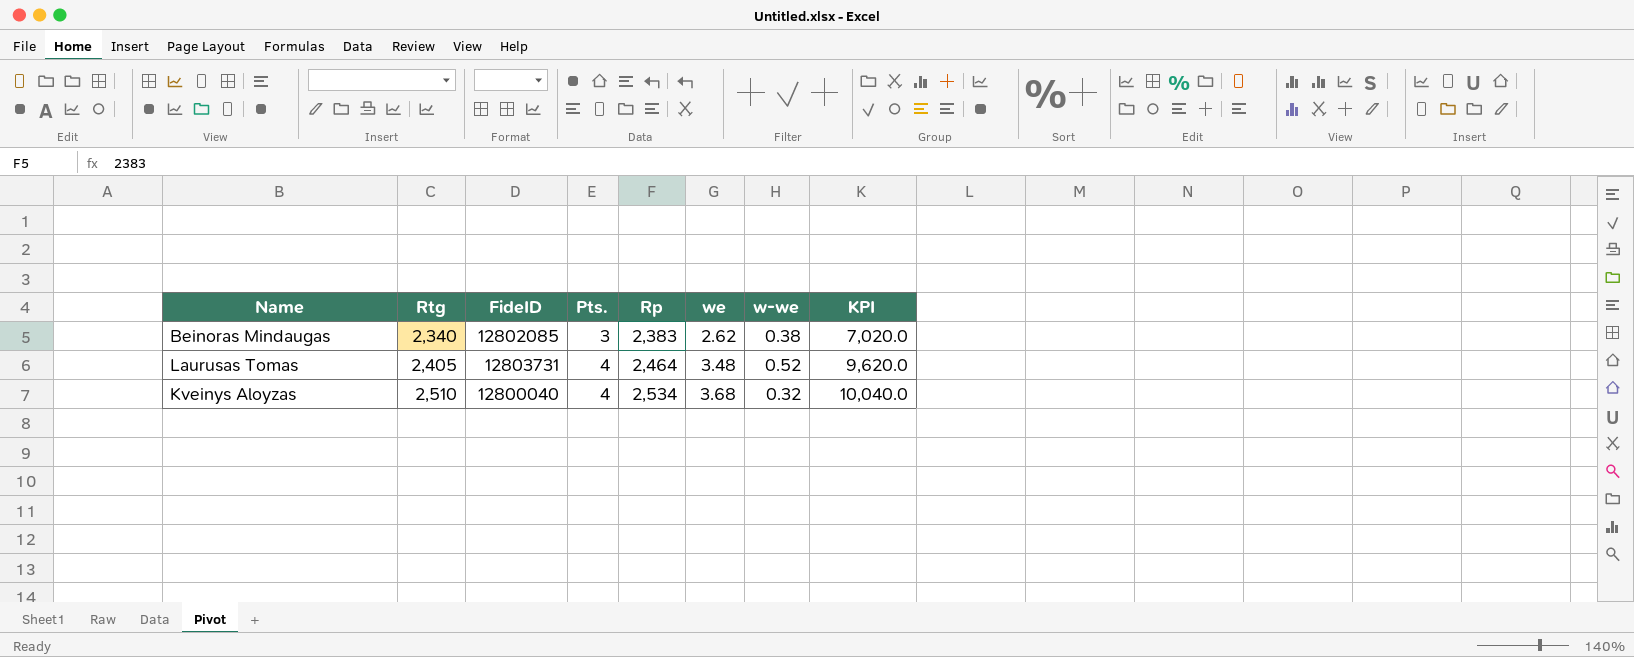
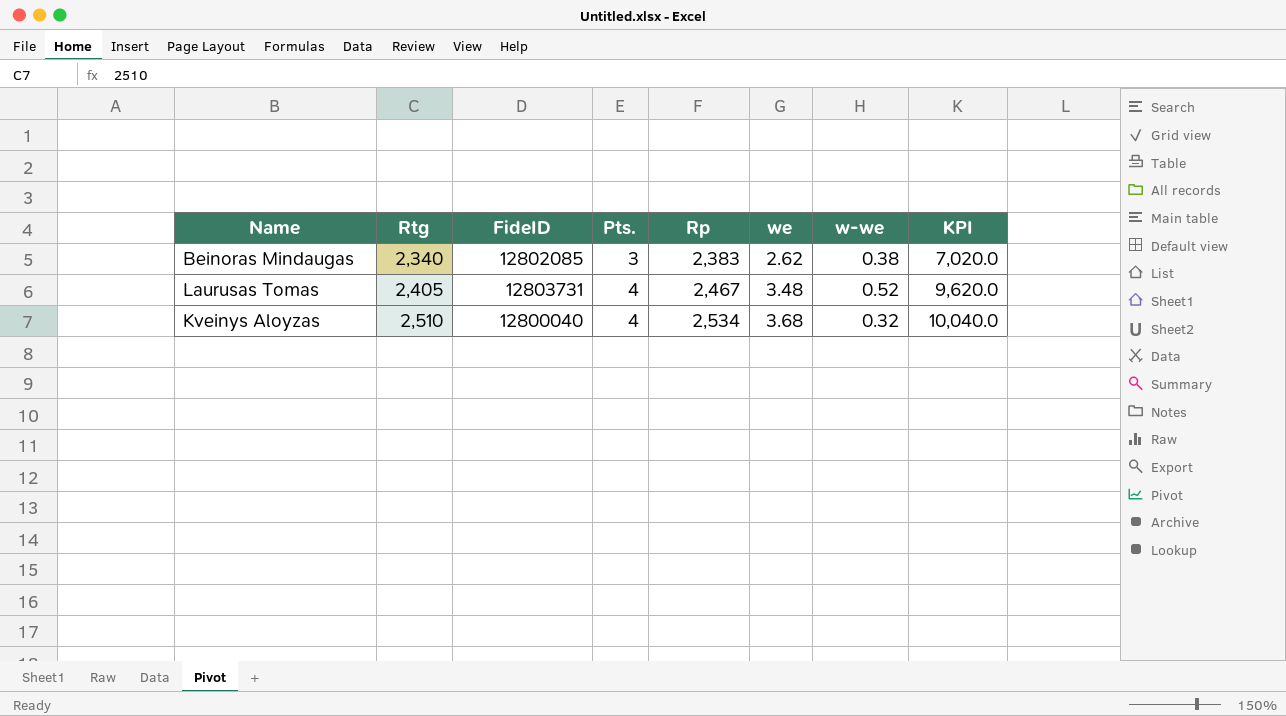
Laurusas Tomas | Rp: 2,464 -> 2,467

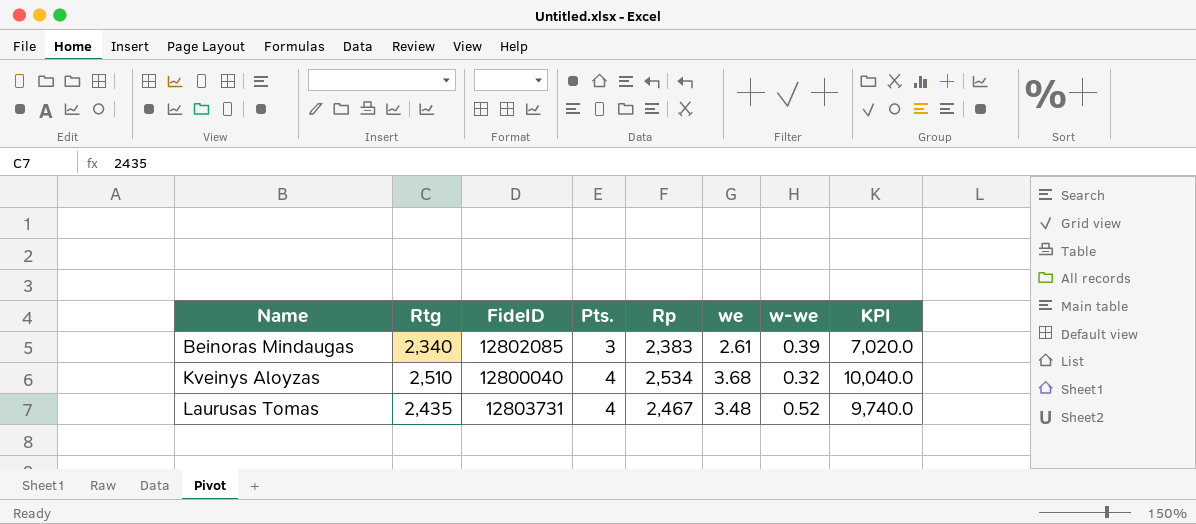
row order: Rtg ascending -> Name ascending
Beinoras Mindaugas | we: 2.62 -> 2.61
Beinoras Mindaugas | w-we: 0.38 -> 0.39
Laurusas Tomas | Rtg: 2,405 -> 2,435
Laurusas Tomas | KPI: 9,620.0 -> 9,740.0

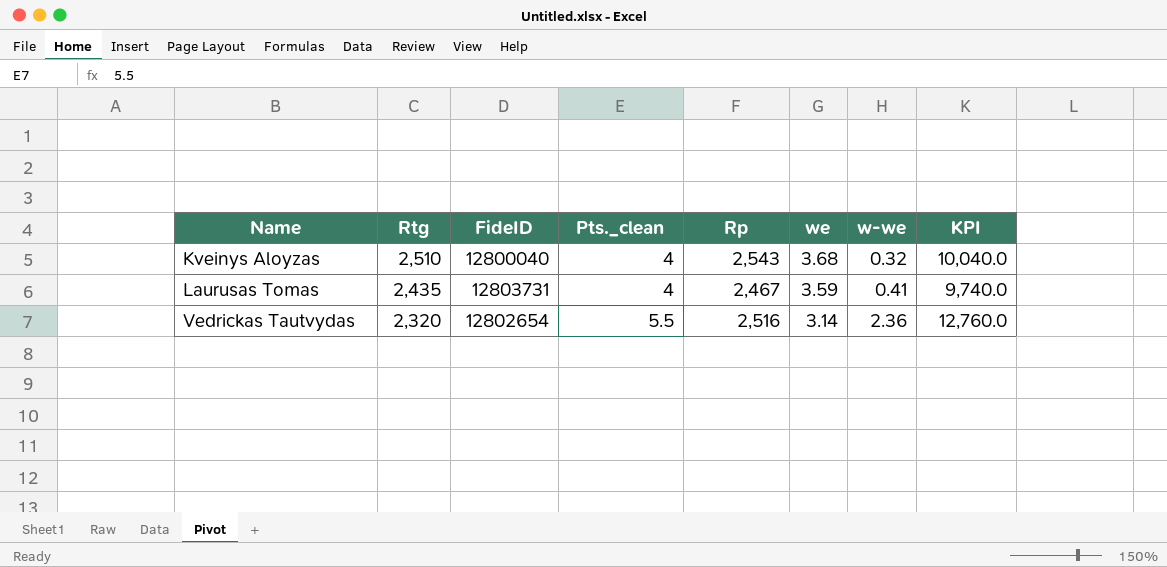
column name: Pts. -> Pts._clean
row Beinoras Mindaugas: 2,340 | 12802085 | 3 | 2,383 | 2.61 | 0.39 | 7,020.0 -> none
Kveinys Aloyzas | Rp: 2,534 -> 2,543
Laurusas Tomas | we: 3.48 -> 3.59
Laurusas Tomas | w-we: 0.52 -> 0.41
row Vedrickas Tautvydas: none -> 2,320 | 12802654 | 5.5 | 2,516 | 3.14 | 2.36 | 12,760.0

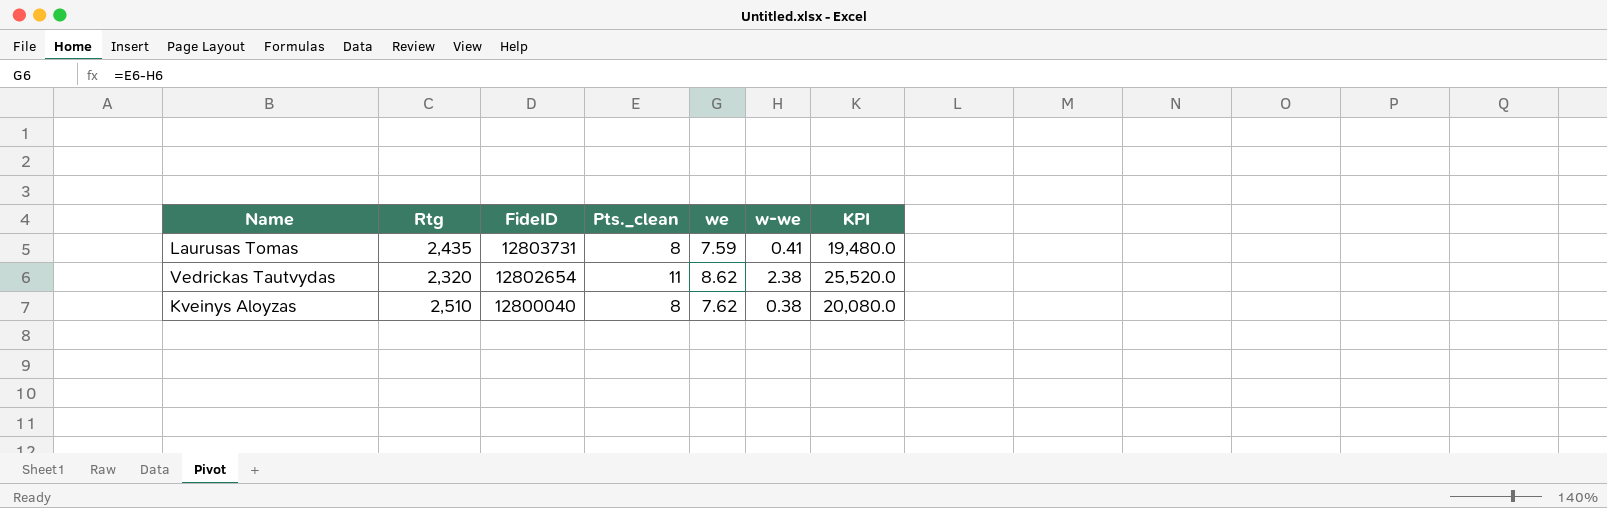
row order: Name ascending -> FideID descending
column Rp | position: 5 -> none
Laurusas Tomas | Pts._clean: 4 -> 8
Laurusas Tomas | we: 3.59 -> 7.59
Laurusas Tomas | KPI: 9,740.0 -> 19,480.0
Vedrickas Tautvydas | Pts._clean: 5.5 -> 11
Vedrickas Tautvydas | we: 3.14 -> 8.62
Vedrickas Tautvydas | w-we: 2.36 -> 2.38
Vedrickas Tautvydas | KPI: 12,760.0 -> 25,520.0
Kveinys Aloyzas | Pts._clean: 4 -> 8
Kveinys Aloyzas | we: 3.68 -> 7.62
Kveinys Aloyzas | w-we: 0.32 -> 0.38
Kveinys Aloyzas | KPI: 10,040.0 -> 20,080.0

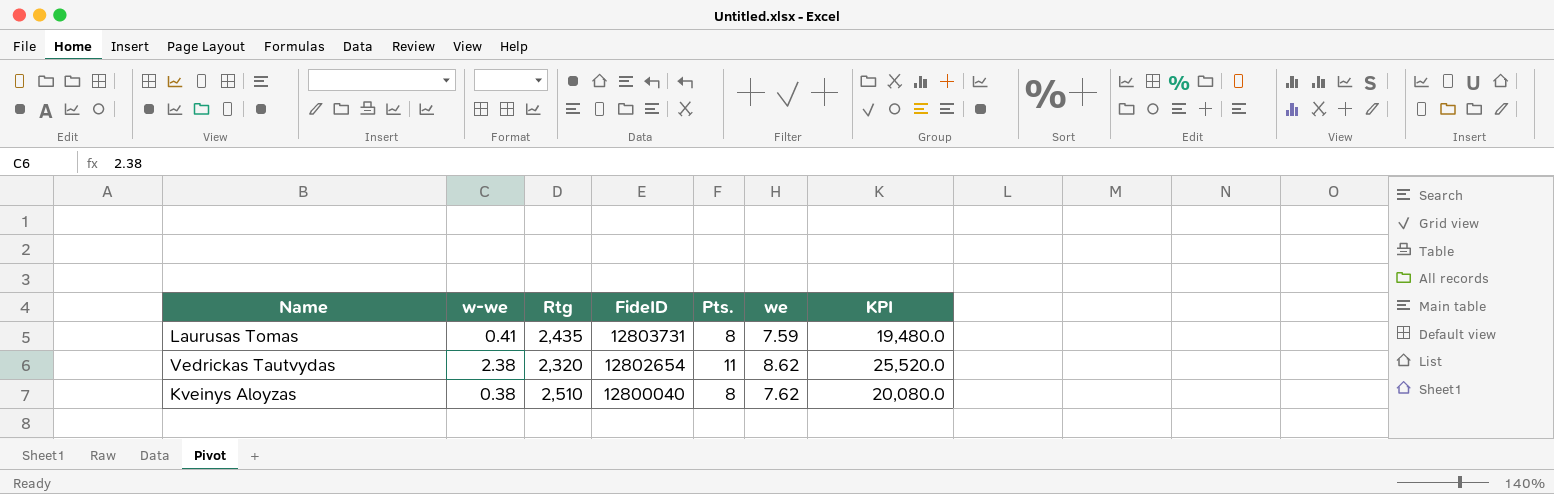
column w-we | position: 6 -> 2
column name: Pts._clean -> Pts.

